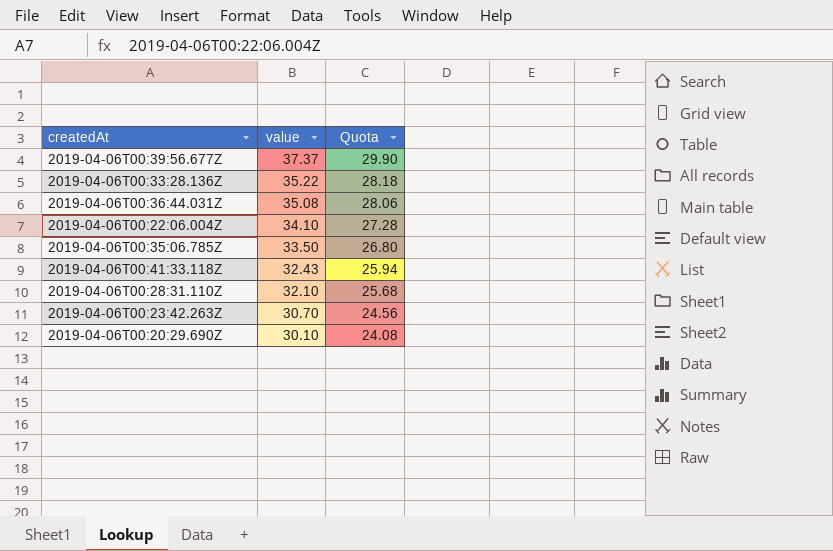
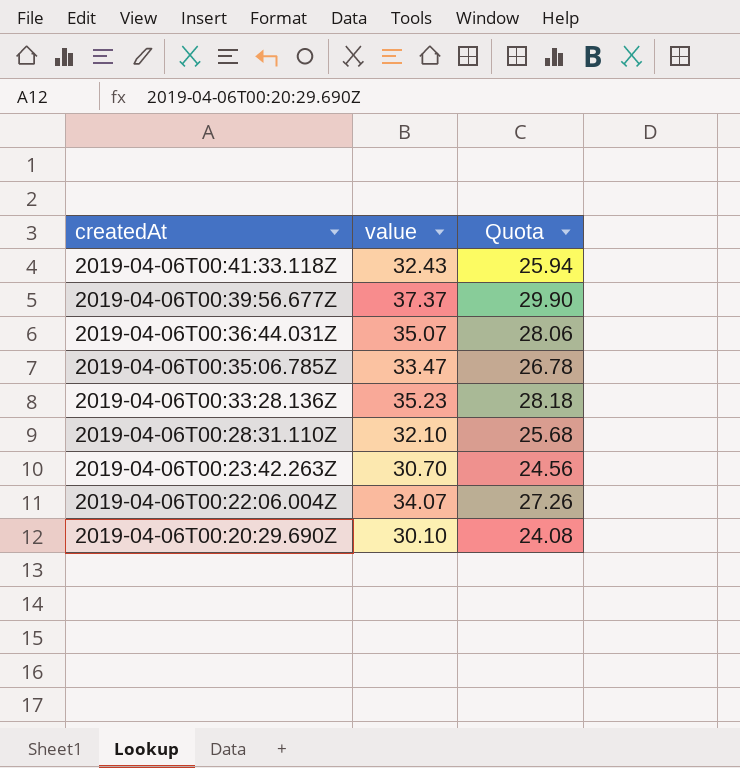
row order: value descending -> createdAt descending
2019-04-06T00:36:44.031Z | value: 35.08 -> 35.07
2019-04-06T00:35:06.785Z | value: 33.50 -> 33.47
2019-04-06T00:35:06.785Z | Quota: 26.80 -> 26.78
2019-04-06T00:33:28.136Z | value: 35.22 -> 35.23
2019-04-06T00:22:06.004Z | value: 34.10 -> 34.07
2019-04-06T00:22:06.004Z | Quota: 27.28 -> 27.26

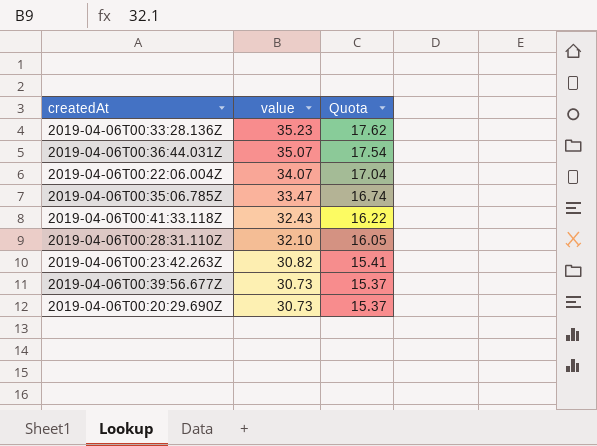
row order: createdAt descending -> value descending
column Quota | formula: [value] * 0.8 -> [value] * 0.5
2019-04-06T00:23:42.263Z | value: 30.70 -> 30.82
2019-04-06T00:39:56.677Z | value: 37.37 -> 30.73
2019-04-06T00:20:29.690Z | value: 30.10 -> 30.73

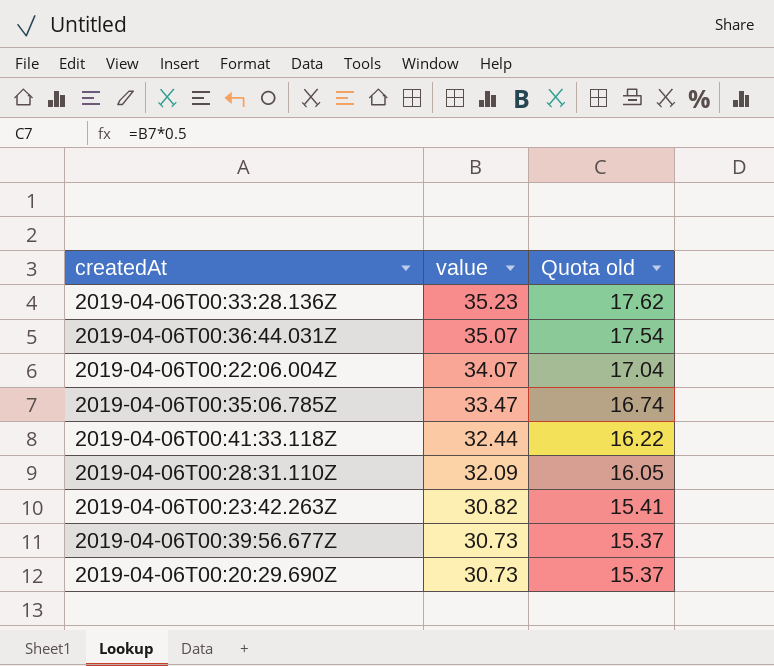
column name: Quota -> Quota old
2019-04-06T00:41:33.118Z | value: 32.43 -> 32.44
2019-04-06T00:28:31.110Z | value: 32.10 -> 32.09

